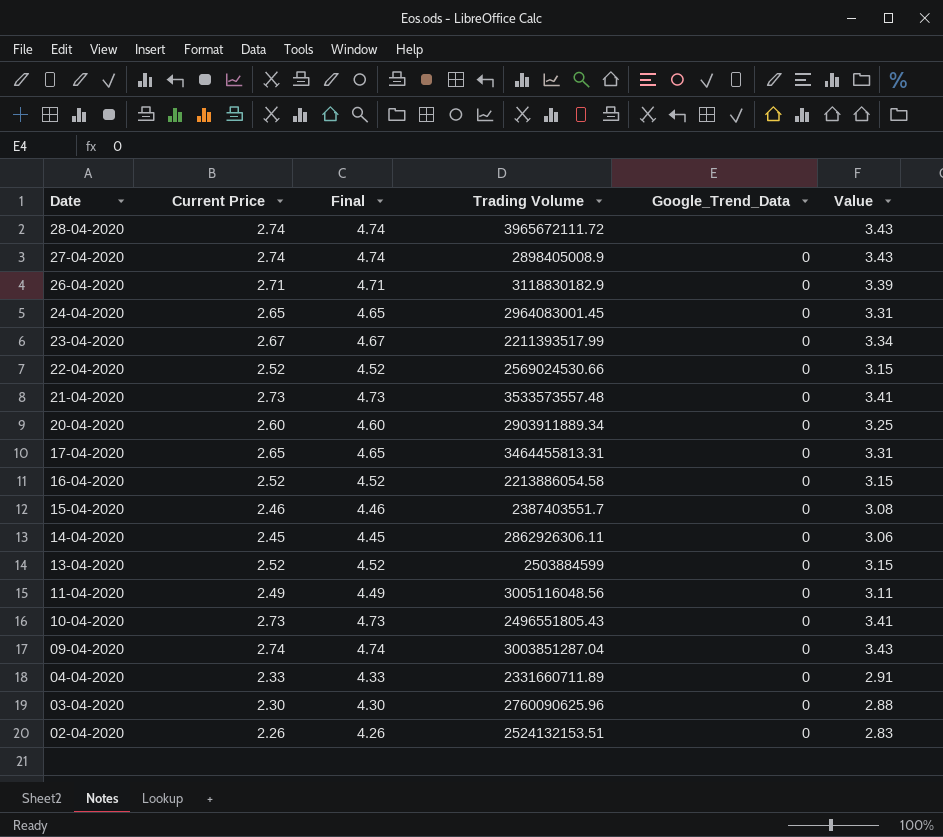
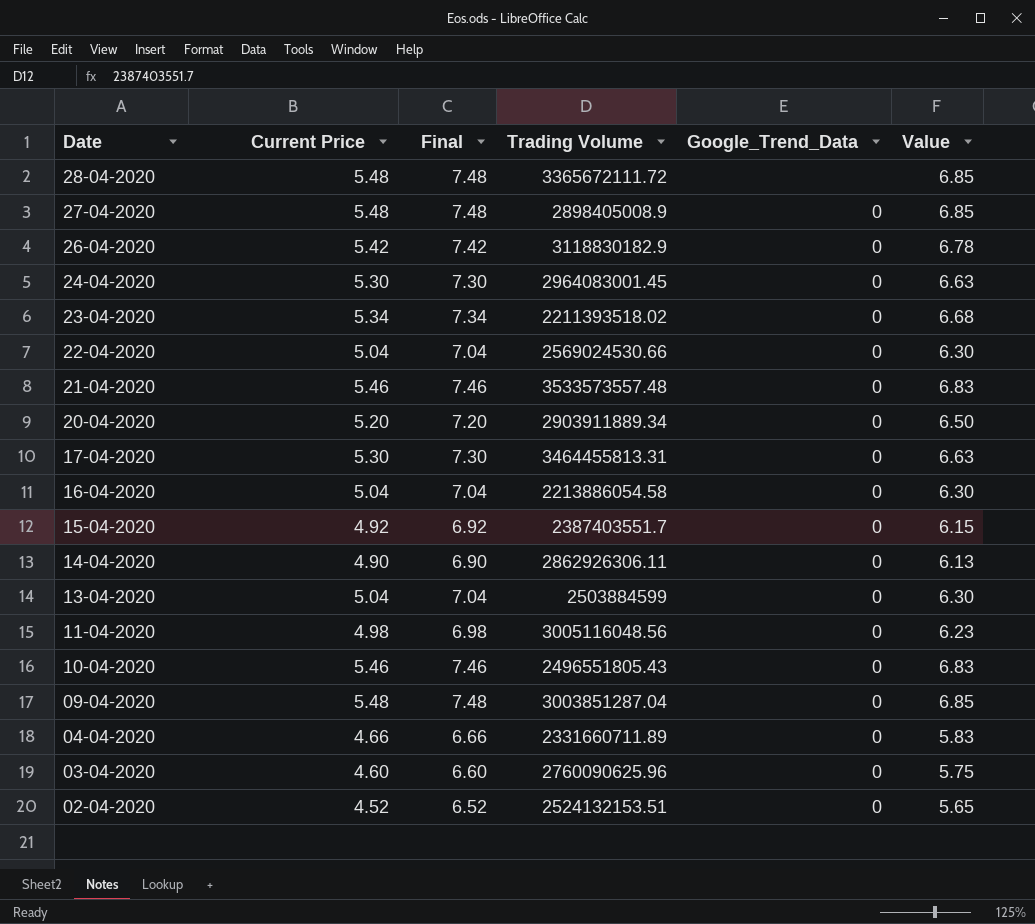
28-04-2020 | Current Price: 2.74 -> 5.48
28-04-2020 | Final: 4.74 -> 7.48
28-04-2020 | Trading Volume: 3965672111.72 -> 3365672111.72
28-04-2020 | Value: 3.43 -> 6.85
27-04-2020 | Current Price: 2.74 -> 5.48
27-04-2020 | Final: 4.74 -> 7.48
27-04-2020 | Value: 3.43 -> 6.85
26-04-2020 | Current Price: 2.71 -> 5.42
26-04-2020 | Final: 4.71 -> 7.42
26-04-2020 | Value: 3.39 -> 6.78
24-04-2020 | Current Price: 2.65 -> 5.30
24-04-2020 | Final: 4.65 -> 7.30
24-04-2020 | Value: 3.31 -> 6.63
23-04-2020 | Current Price: 2.67 -> 5.34
23-04-2020 | Final: 4.67 -> 7.34
23-04-2020 | Trading Volume: 2211393517.99 -> 2211393518.02
23-04-2020 | Value: 3.34 -> 6.68
22-04-2020 | Current Price: 2.52 -> 5.04
22-04-2020 | Final: 4.52 -> 7.04
22-04-2020 | Value: 3.15 -> 6.30
21-04-2020 | Current Price: 2.73 -> 5.46
21-04-2020 | Final: 4.73 -> 7.46
21-04-2020 | Value: 3.41 -> 6.83
20-04-2020 | Current Price: 2.60 -> 5.20
20-04-2020 | Final: 4.60 -> 7.20
20-04-2020 | Value: 3.25 -> 6.50
17-04-2020 | Current Price: 2.65 -> 5.30
17-04-2020 | Final: 4.65 -> 7.30
17-04-2020 | Value: 3.31 -> 6.63
16-04-2020 | Current Price: 2.52 -> 5.04
16-04-2020 | Final: 4.52 -> 7.04
16-04-2020 | Value: 3.15 -> 6.30
15-04-2020 | Current Price: 2.46 -> 4.92
15-04-2020 | Final: 4.46 -> 6.92
15-04-2020 | Value: 3.08 -> 6.15
14-04-2020 | Current Price: 2.45 -> 4.90
14-04-2020 | Final: 4.45 -> 6.90
14-04-2020 | Value: 3.06 -> 6.13
13-04-2020 | Current Price: 2.52 -> 5.04
13-04-2020 | Final: 4.52 -> 7.04
13-04-2020 | Value: 3.15 -> 6.30
11-04-2020 | Current Price: 2.49 -> 4.98
11-04-2020 | Final: 4.49 -> 6.98
11-04-2020 | Value: 3.11 -> 6.23
10-04-2020 | Current Price: 2.73 -> 5.46
10-04-2020 | Final: 4.73 -> 7.46
10-04-2020 | Value: 3.41 -> 6.83
09-04-2020 | Current Price: 2.74 -> 5.48
09-04-2020 | Final: 4.74 -> 7.48
09-04-2020 | Value: 3.43 -> 6.85
04-04-2020 | Current Price: 2.33 -> 4.66
04-04-2020 | Final: 4.33 -> 6.66
04-04-2020 | Value: 2.91 -> 5.83
03-04-2020 | Current Price: 2.30 -> 4.60
03-04-2020 | Final: 4.30 -> 6.60
03-04-2020 | Value: 2.88 -> 5.75
02-04-2020 | Current Price: 2.26 -> 4.52
02-04-2020 | Final: 4.26 -> 6.52
02-04-2020 | Value: 2.83 -> 5.65

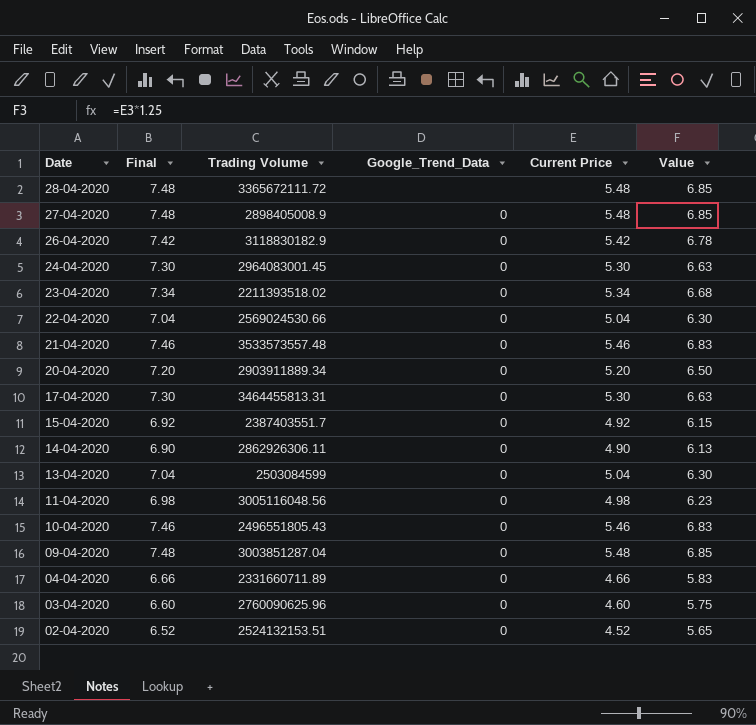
column Current Price | position: 2 -> 5
row 16-04-2020: 5.04 | 7.04 | 2213886054.58 | 0 | 6.30 -> none
13-04-2020 | Trading Volume: 2503884599 -> 2503084599

